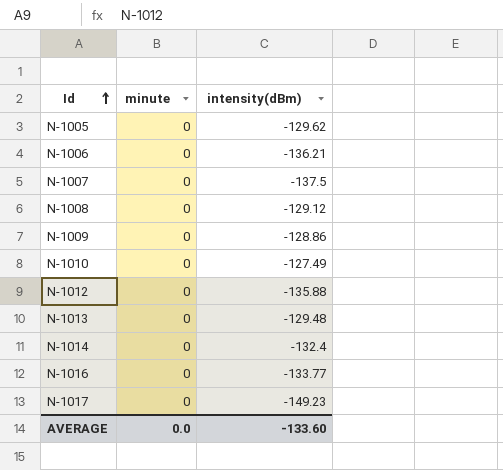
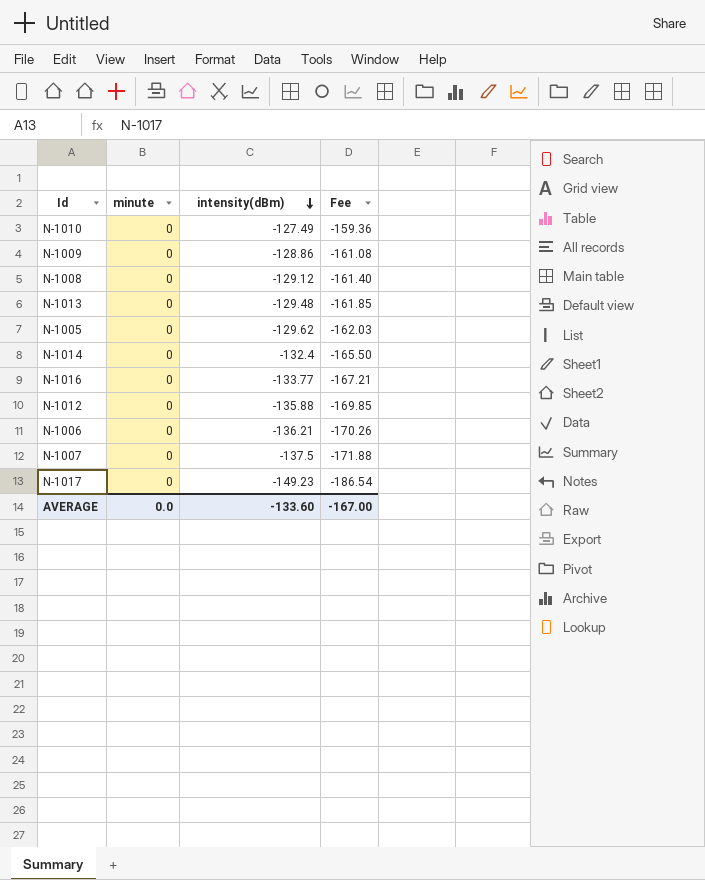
row order: Id ascending -> intensity(dBm) descending
column Fee | formula: none -> [intensity(dBm)] * 1.25

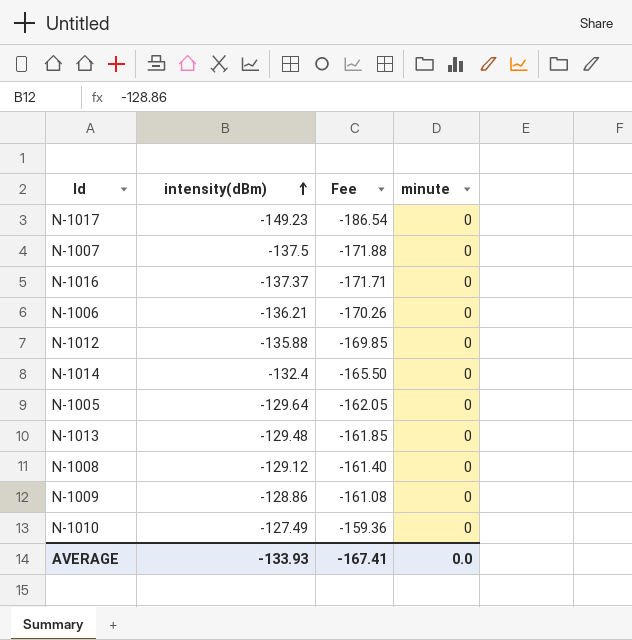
row order: intensity(dBm) descending -> intensity(dBm) ascending
column minute | position: 2 -> 4
N-1016 | intensity(dBm): -133.77 -> -137.37
N-1016 | Fee: -167.21 -> -171.71
N-1005 | intensity(dBm): -129.62 -> -129.64
N-1005 | Fee: -162.03 -> -162.05
AVERAGE | intensity(dBm): -133.60 -> -133.93
AVERAGE | Fee: -167.00 -> -167.41

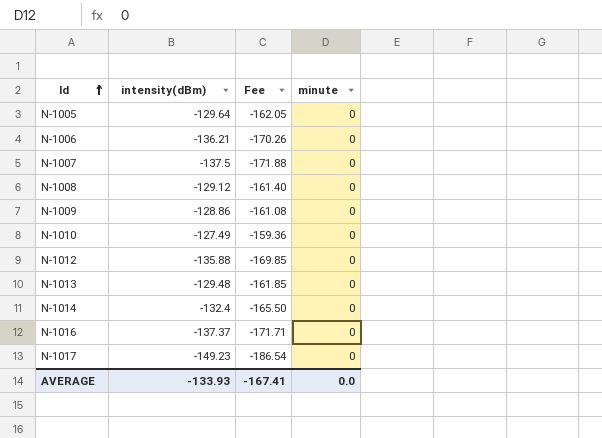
row order: intensity(dBm) ascending -> Id ascending

